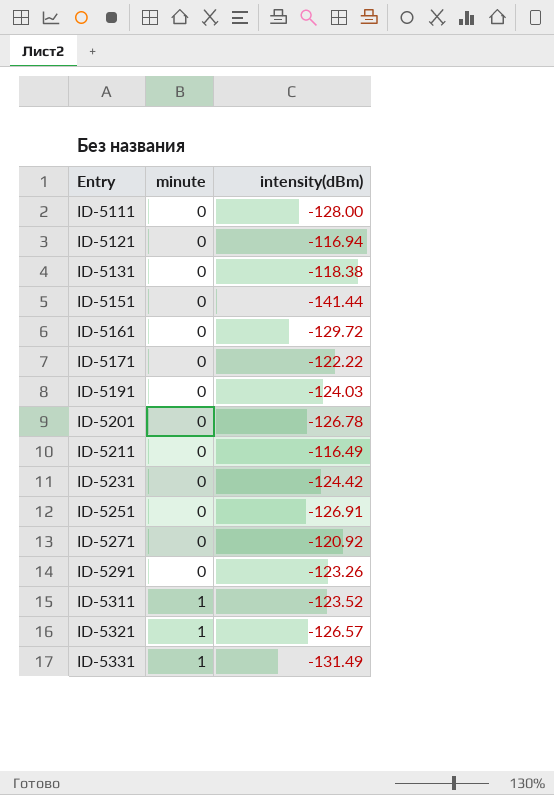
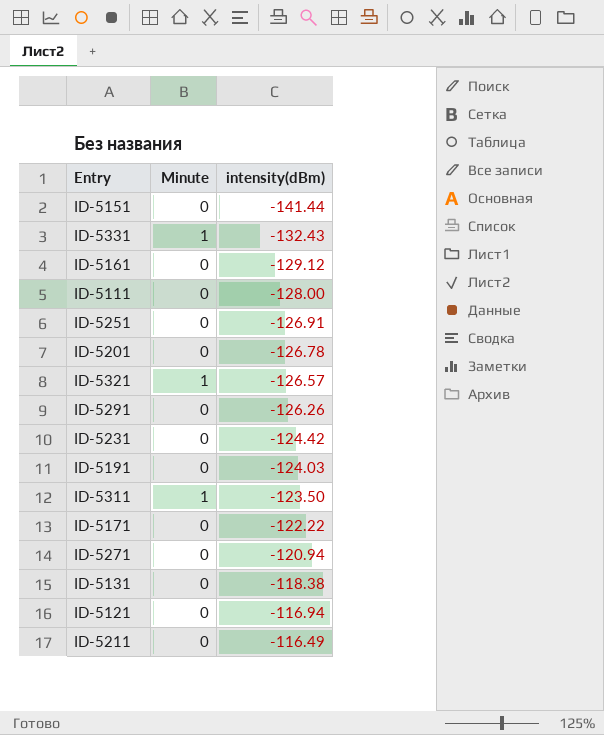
row order: Entry ascending -> intensity(dBm) ascending
column name: minute -> Minute
ID-5331 | intensity(dBm): -131.49 -> -132.43
ID-5161 | intensity(dBm): -129.72 -> -129.12
ID-5291 | intensity(dBm): -123.26 -> -126.26
ID-5311 | intensity(dBm): -123.52 -> -123.50
ID-5271 | intensity(dBm): -120.92 -> -120.94

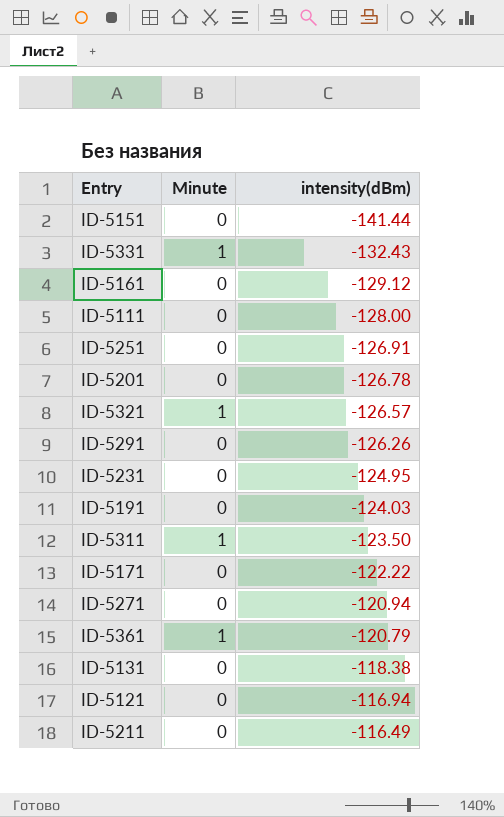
ID-5231 | intensity(dBm): -124.42 -> -124.95
row ID-5361: none -> 1 | -120.79

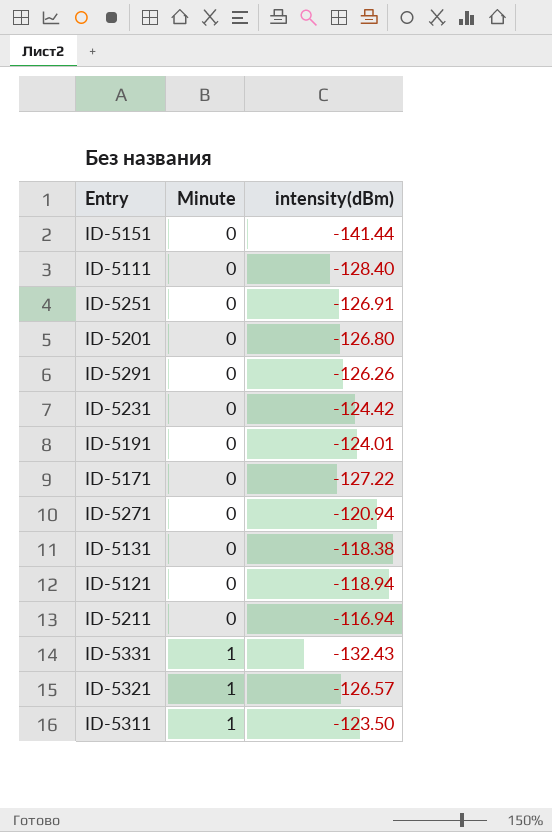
row order: intensity(dBm) ascending -> Minute ascending
row ID-5161: 0 | -129.12 -> none
row ID-5361: 1 | -120.79 -> none
ID-5111 | intensity(dBm): -128.00 -> -128.40
ID-5201 | intensity(dBm): -126.78 -> -126.80
ID-5231 | intensity(dBm): -124.95 -> -124.42
ID-5191 | intensity(dBm): -124.03 -> -124.01
ID-5171 | intensity(dBm): -122.22 -> -127.22
ID-5121 | intensity(dBm): -116.94 -> -118.94
ID-5211 | intensity(dBm): -116.49 -> -116.94

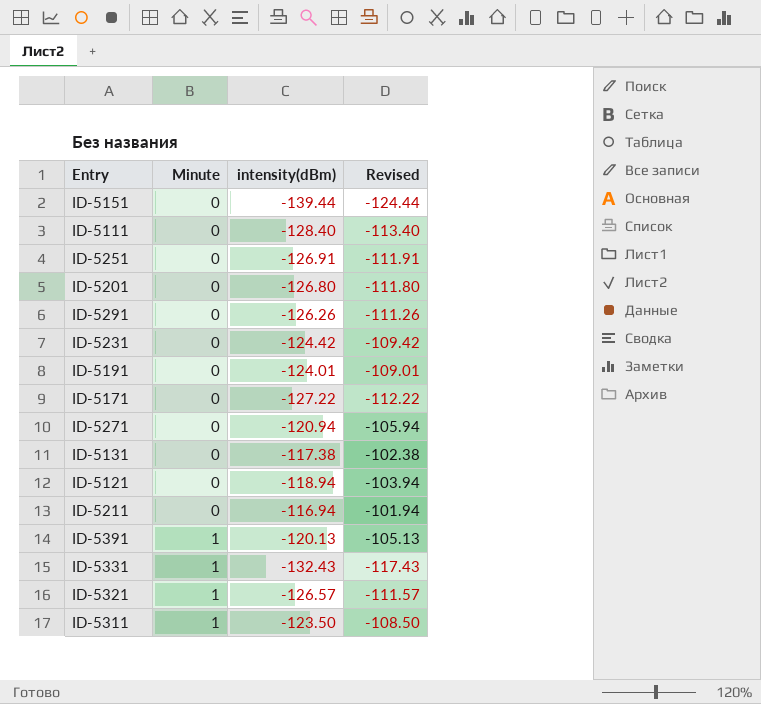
column Revised | formula: none -> [intensity(dBm)] + 15
ID-5151 | intensity(dBm): -141.44 -> -139.44
ID-5131 | intensity(dBm): -118.38 -> -117.38
row ID-5391: none -> 1 | -120.13 | -105.13

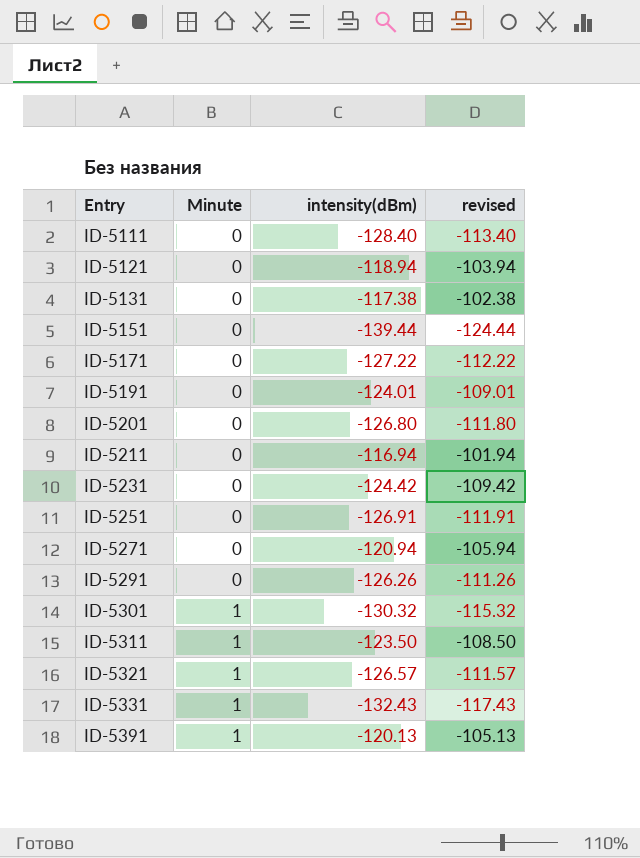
row order: Minute ascending -> Entry ascending
column name: Revised -> revised
row ID-5301: none -> 1 | -130.32 | -115.32

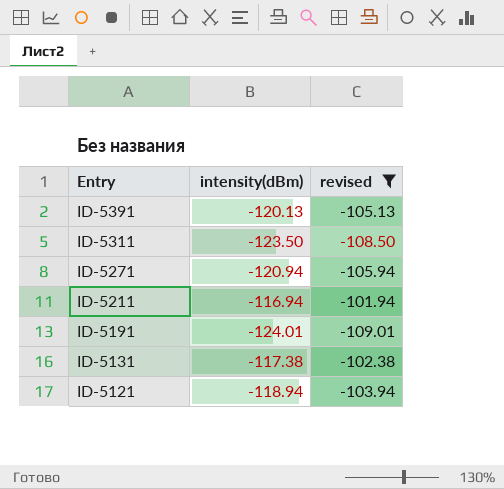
filter: none -> revised >= -109.01
row order: Entry ascending -> Entry descending
column Minute | position: 2 -> none

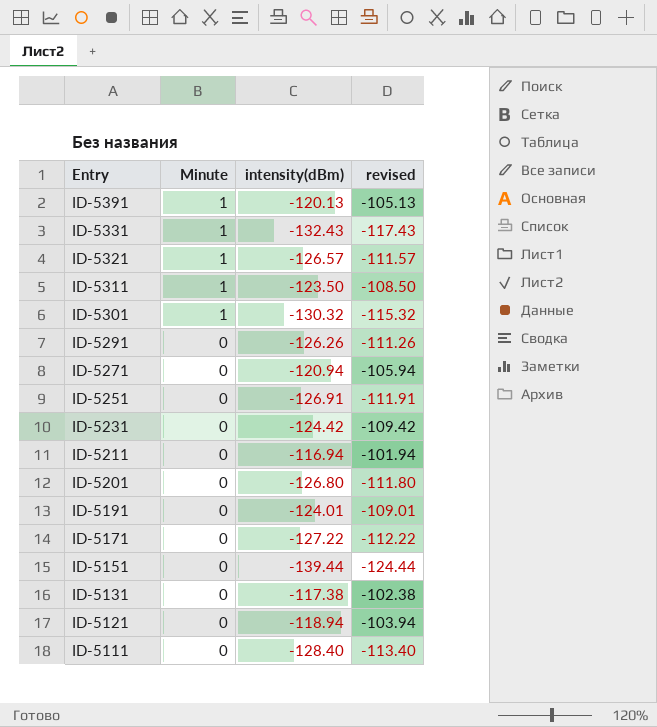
filter: revised >= -109.01 -> none
column Minute | position: none -> 2

